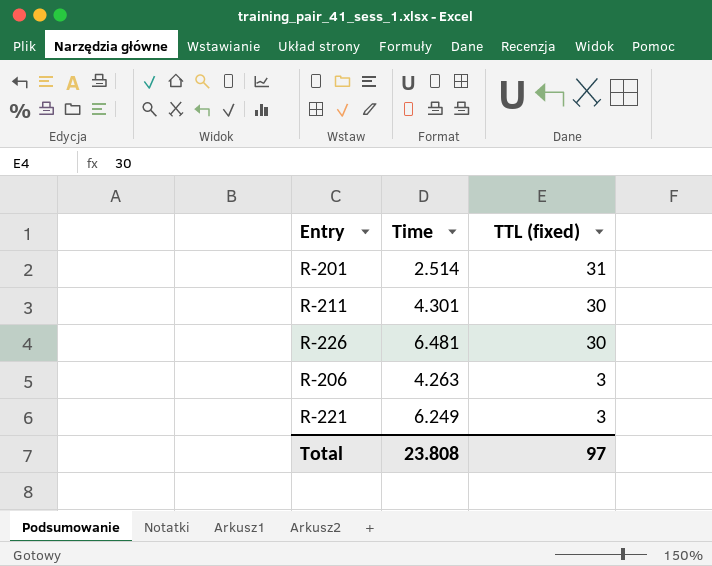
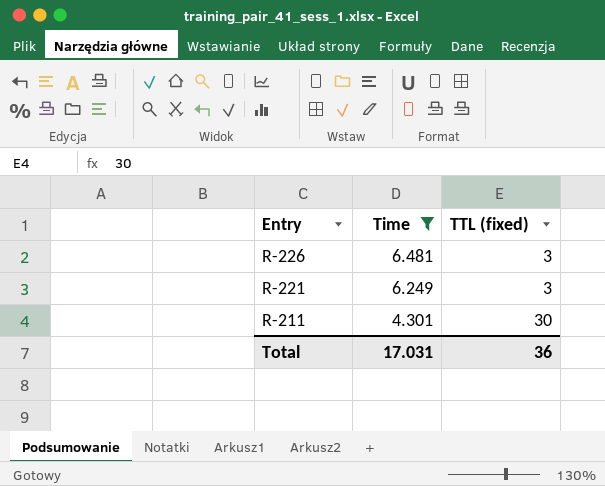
filter: none -> Time >= 4.301
row order: TTL (fixed) descending -> Entry descending
R-226 | TTL (fixed): 30 -> 3
Total | Time: 23.808 -> 17.031
Total | TTL (fixed): 97 -> 36

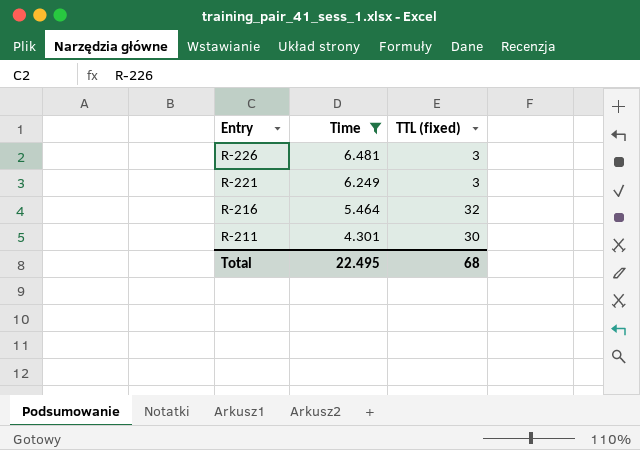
row R-216: none -> 5.464 | 32
Total | Time: 17.031 -> 22.495
Total | TTL (fixed): 36 -> 68

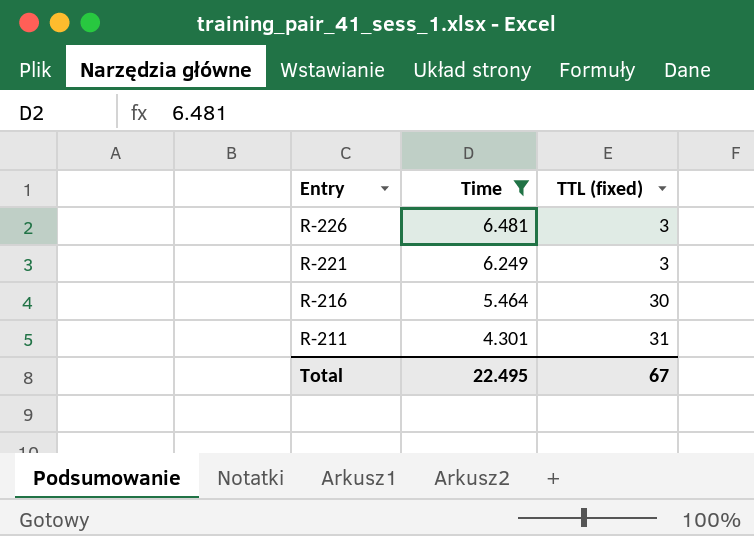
R-216 | TTL (fixed): 32 -> 30
R-211 | TTL (fixed): 30 -> 31
Total | TTL (fixed): 68 -> 67

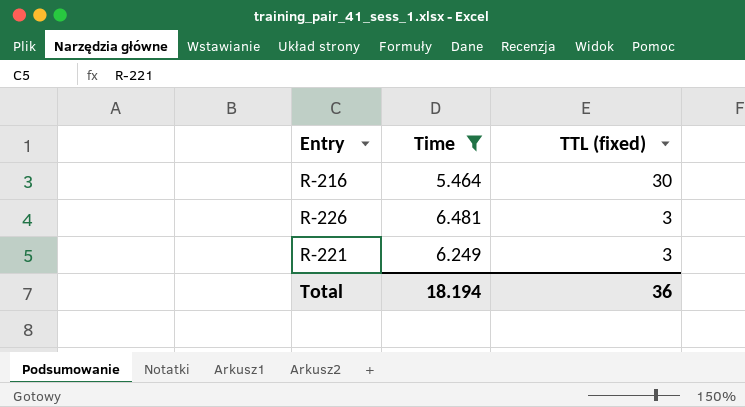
row order: Entry descending -> TTL (fixed) descending
row R-211: 4.301 | 31 -> none
Total | Time: 22.495 -> 18.194
Total | TTL (fixed): 67 -> 36

